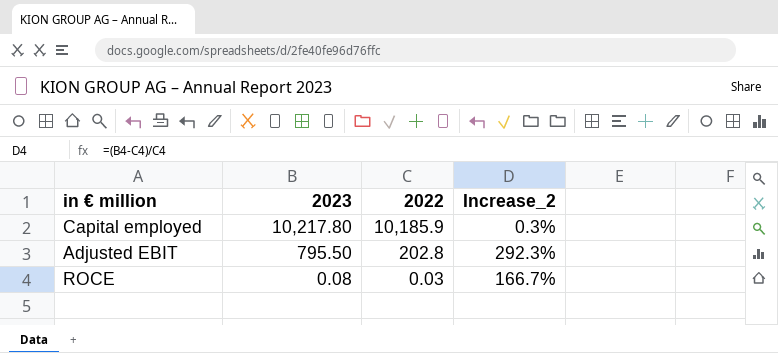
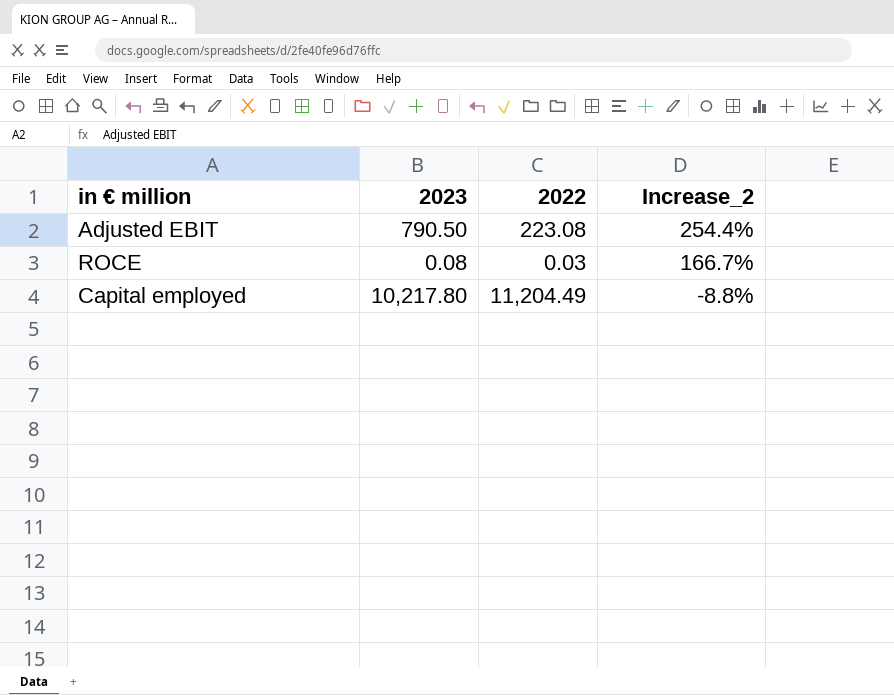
row order: 2023 descending -> Increase_2 descending
Adjusted EBIT | 2023: 795.50 -> 790.50
Adjusted EBIT | 2022: 202.8 -> 223.08
Adjusted EBIT | Increase_2: 292.3% -> 254.4%
Capital employed | 2022: 10,185.9 -> 11,204.49
Capital employed | Increase_2: 0.3% -> -8.8%

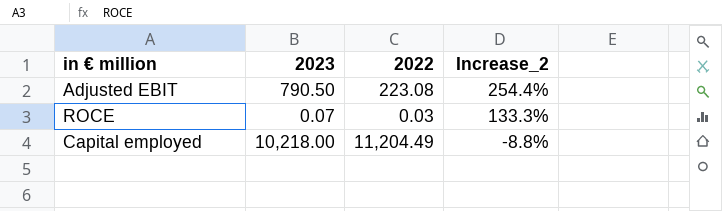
ROCE | 2023: 0.08 -> 0.07
ROCE | Increase_2: 166.7% -> 133.3%
Capital employed | 2023: 10,217.80 -> 10,218.00

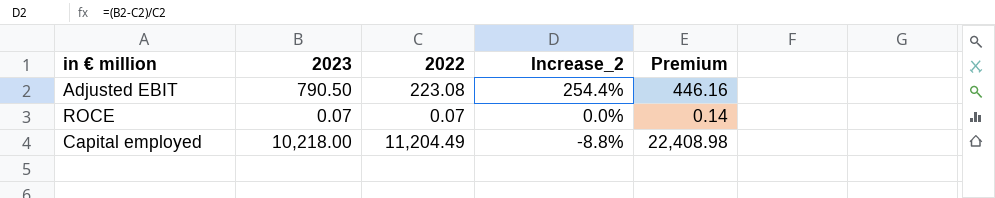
column Premium | formula: none -> [2022] * 2
ROCE | 2022: 0.03 -> 0.07
ROCE | Increase_2: 133.3% -> 0.0%

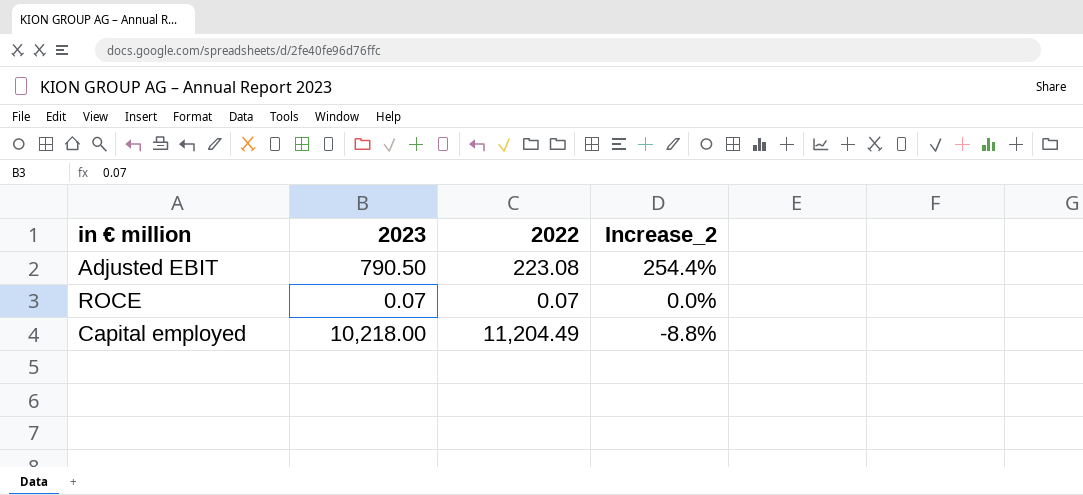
column Premium | formula: [2022] * 2 -> none

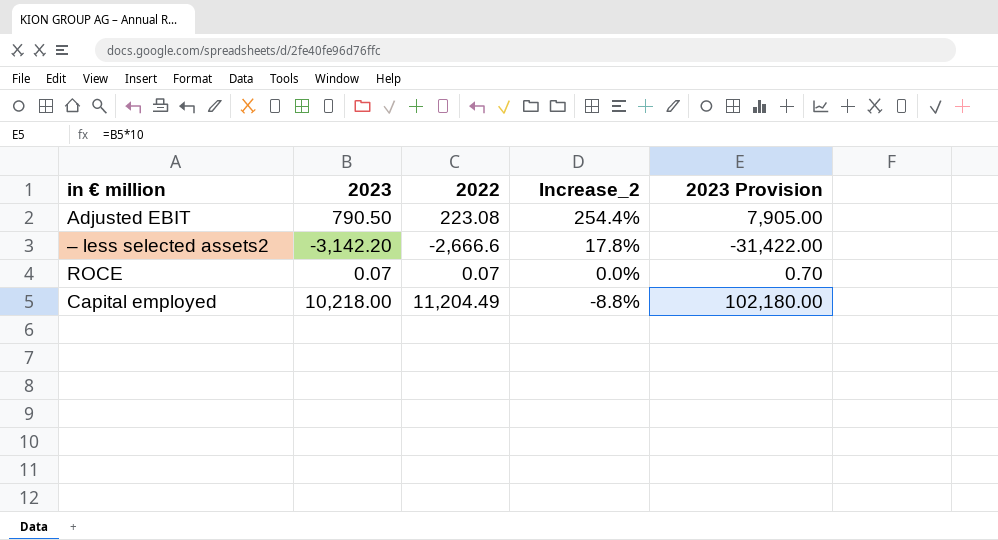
column 2023 Provision | formula: none -> [2023] * 10
row – less selected assets2: none -> -3,142.20 | -2,666.6 | 17.8% | -31,422.00

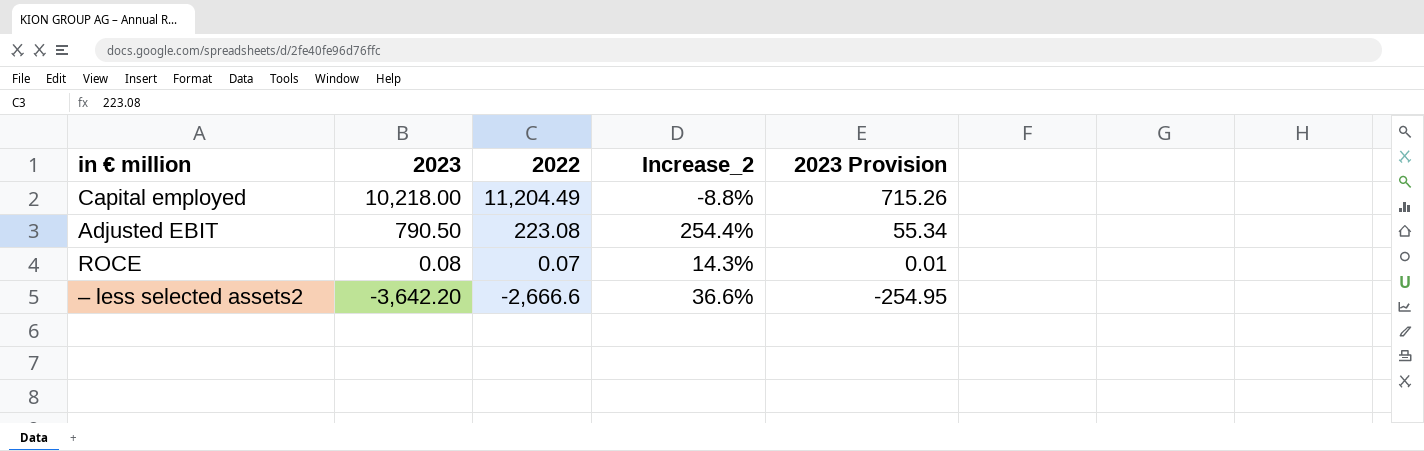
row order: Increase_2 descending -> 2023 descending
column 2023 Provision | formula: [2023] * 10 -> [2023] * 0.07
ROCE | 2023: 0.07 -> 0.08
ROCE | Increase_2: 0.0% -> 14.3%
– less selected assets2 | 2023: -3,142.20 -> -3,642.20
– less selected assets2 | Increase_2: 17.8% -> 36.6%

